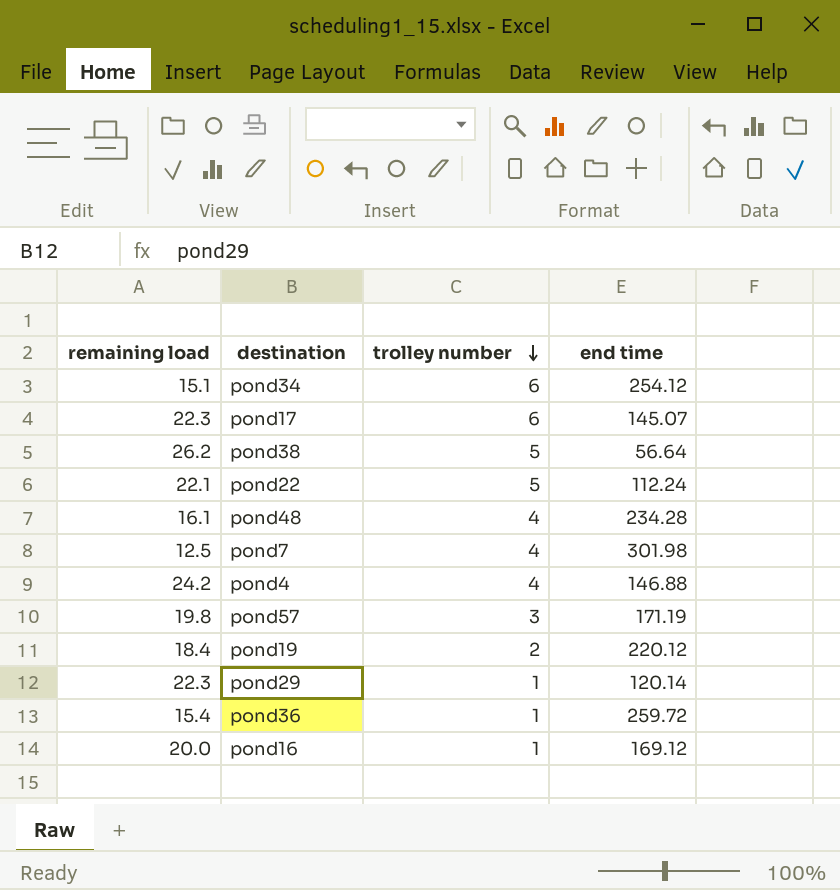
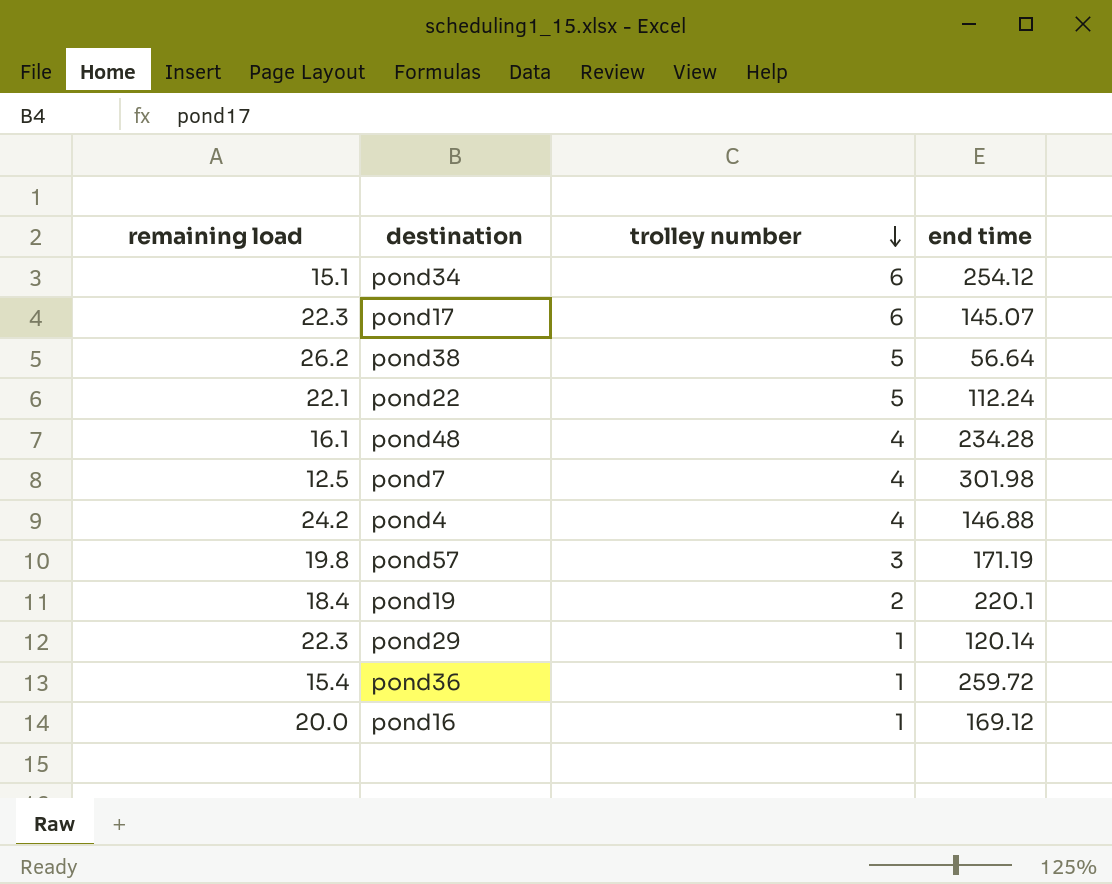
pond19 | end time: 220.12 -> 220.1

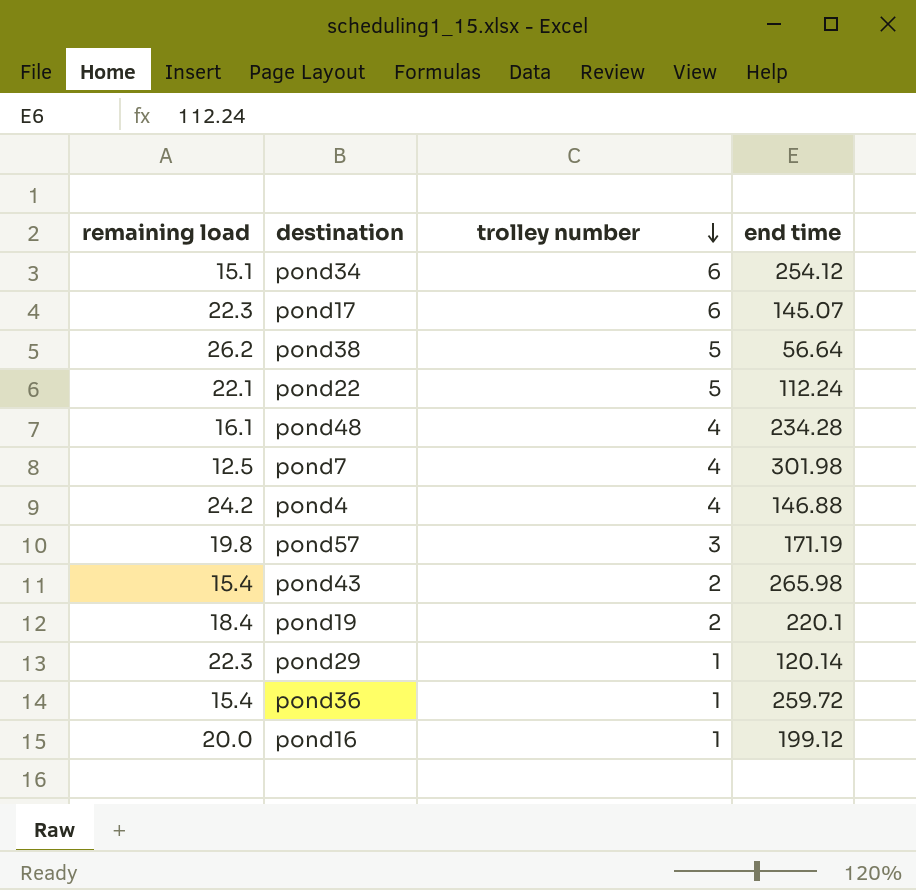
row pond43: none -> 15.4 | 2 | 265.98
pond16 | end time: 169.12 -> 199.12

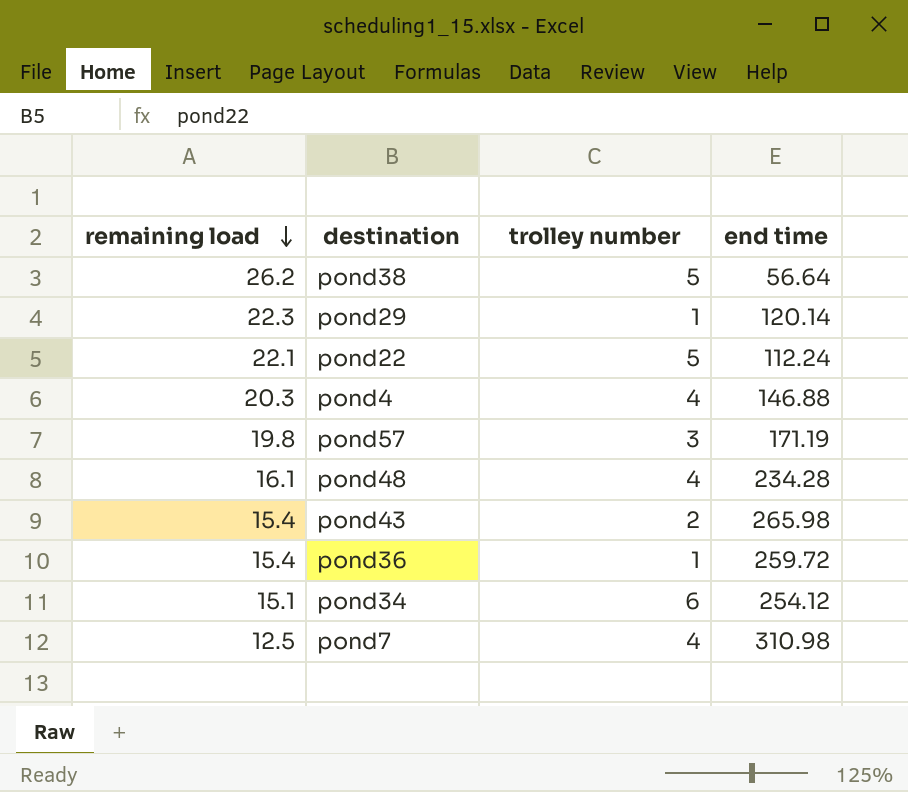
row order: trolley number descending -> remaining load descending
row pond17: 22.3 | 6 | 145.07 -> none
row pond19: 18.4 | 2 | 220.1 -> none
row pond16: 20.0 | 1 | 199.12 -> none
pond4 | remaining load: 24.2 -> 20.3
pond7 | end time: 301.98 -> 310.98

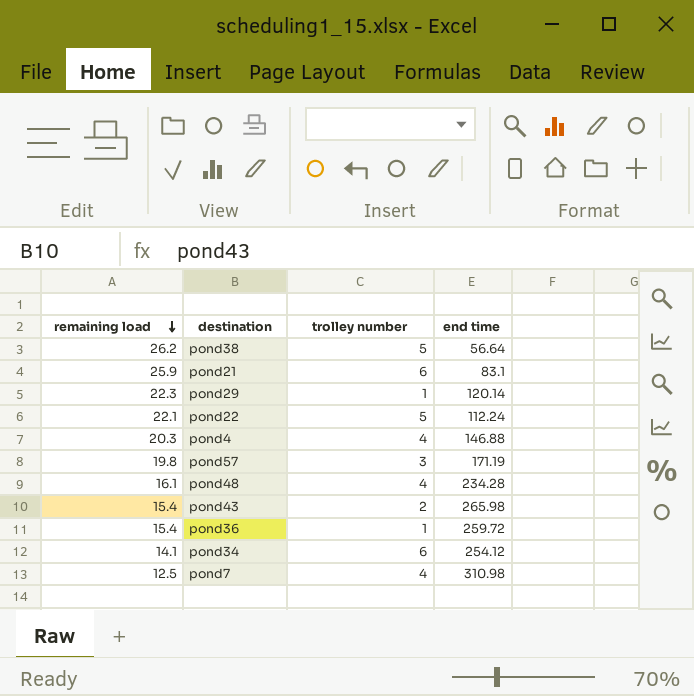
row pond21: none -> 25.9 | 6 | 83.1
pond34 | remaining load: 15.1 -> 14.1

